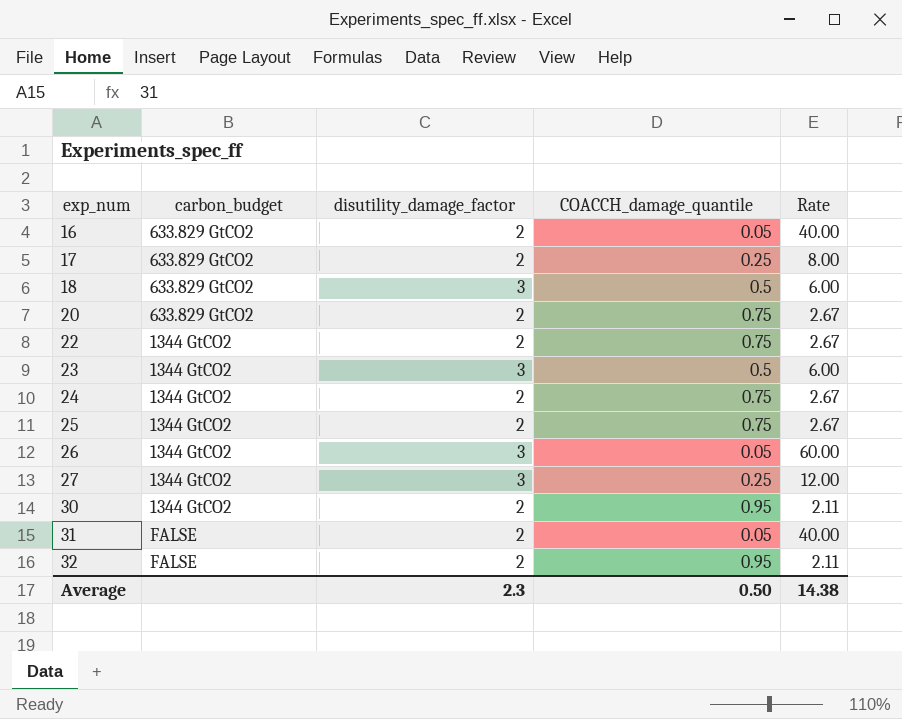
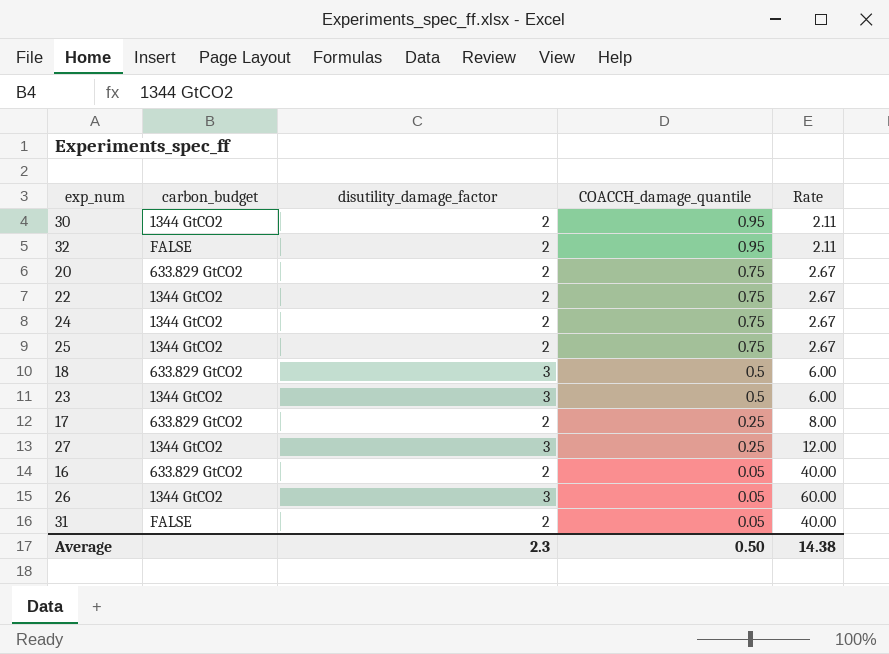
row order: exp_num ascending -> COACCH_damage_quantile descending

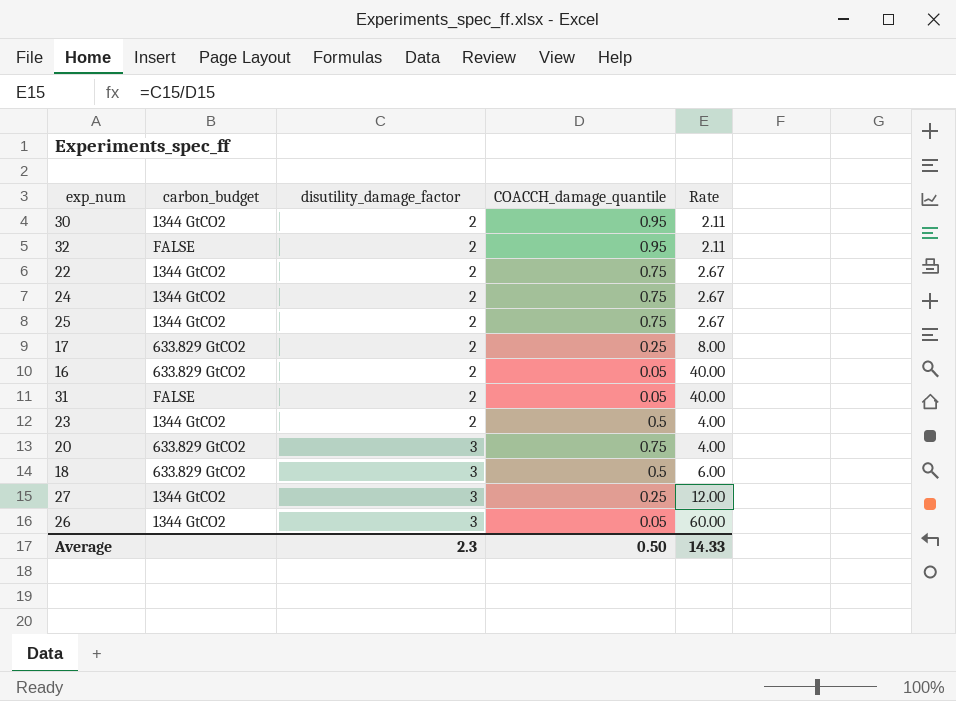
row order: COACCH_damage_quantile descending -> disutility_damage_factor ascending
23 | disutility_damage_factor: 3 -> 2
23 | Rate: 6.00 -> 4.00
20 | disutility_damage_factor: 2 -> 3
20 | Rate: 2.67 -> 4.00
Average | Rate: 14.38 -> 14.33

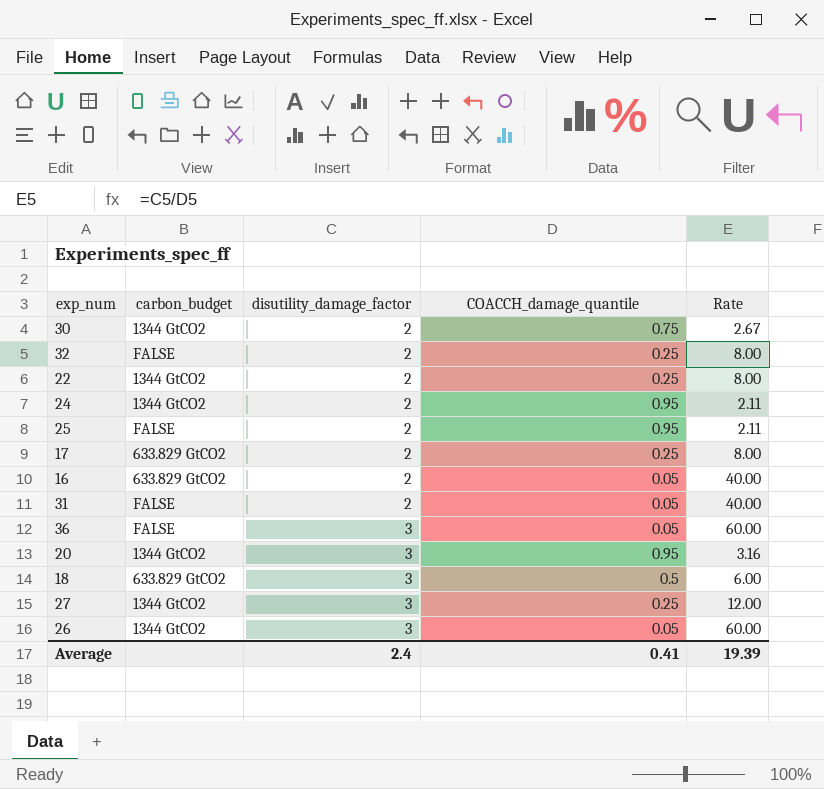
row 23: 1344 GtCO2 | 2 | 0.5 | 4.00 -> none
30 | COACCH_damage_quantile: 0.95 -> 0.75
30 | Rate: 2.11 -> 2.67
32 | COACCH_damage_quantile: 0.95 -> 0.25
32 | Rate: 2.11 -> 8.00
22 | COACCH_damage_quantile: 0.75 -> 0.25
22 | Rate: 2.67 -> 8.00
24 | COACCH_damage_quantile: 0.75 -> 0.95
24 | Rate: 2.67 -> 2.11
25 | carbon_budget: 1344 GtCO2 -> FALSE
25 | COACCH_damage_quantile: 0.75 -> 0.95
25 | Rate: 2.67 -> 2.11
row 36: none -> FALSE | 3 | 0.05 | 60.00
20 | carbon_budget: 633.829 GtCO2 -> 1344 GtCO2
20 | COACCH_damage_quantile: 0.75 -> 0.95
20 | Rate: 4.00 -> 3.16
Average | disutility_damage_factor: 2.3 -> 2.4
Average | COACCH_damage_quantile: 0.50 -> 0.41
Average | Rate: 14.33 -> 19.39

